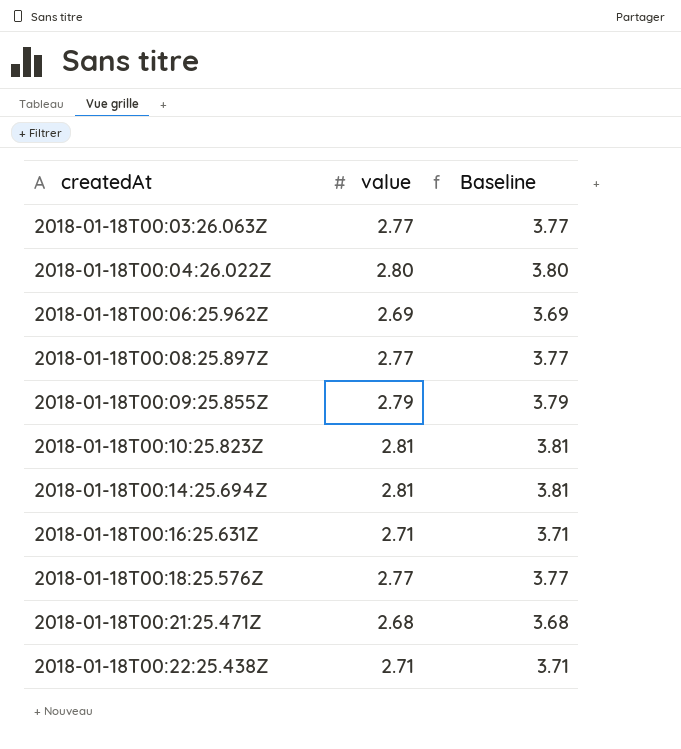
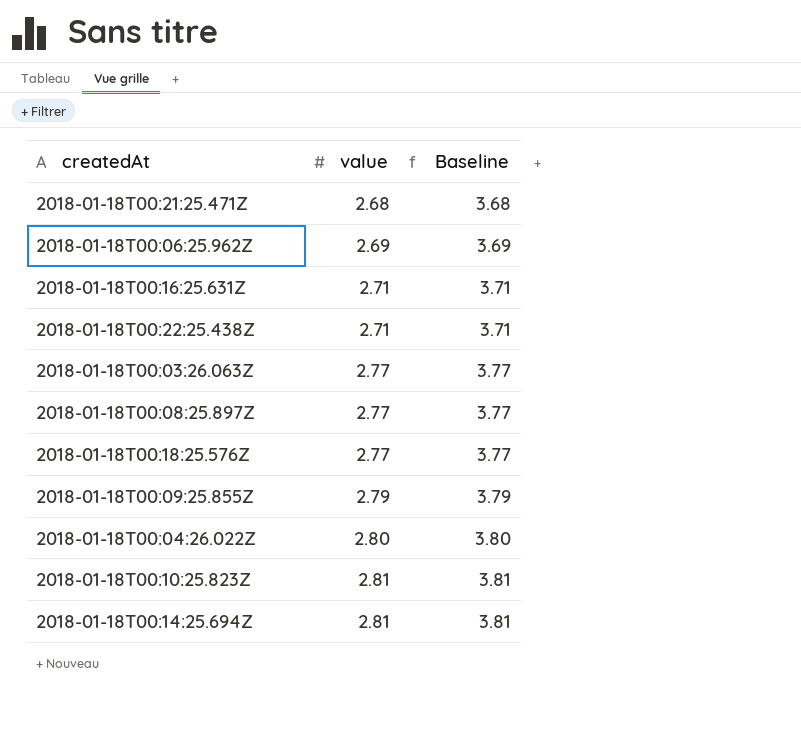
row order: createdAt ascending -> value ascending

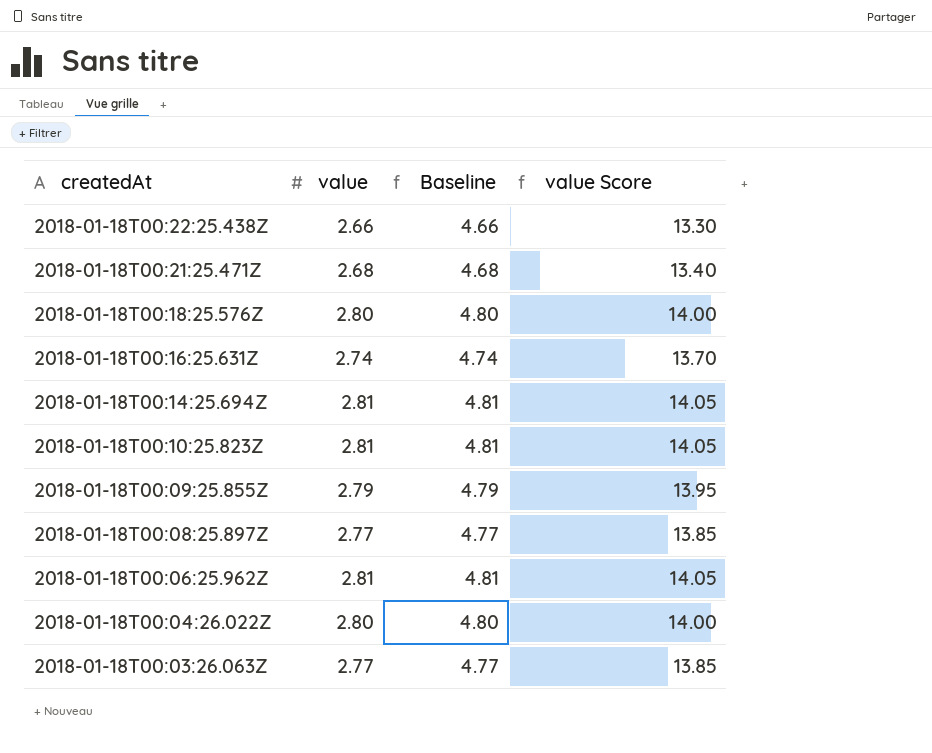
row order: value ascending -> createdAt descending
column Baseline | formula: [value] + 1 -> [value] + 2
column value Score | formula: none -> [value] * 5
2018-01-18T00:22:25.438Z | value: 2.71 -> 2.66
2018-01-18T00:18:25.576Z | value: 2.77 -> 2.80
2018-01-18T00:16:25.631Z | value: 2.71 -> 2.74
2018-01-18T00:06:25.962Z | value: 2.69 -> 2.81

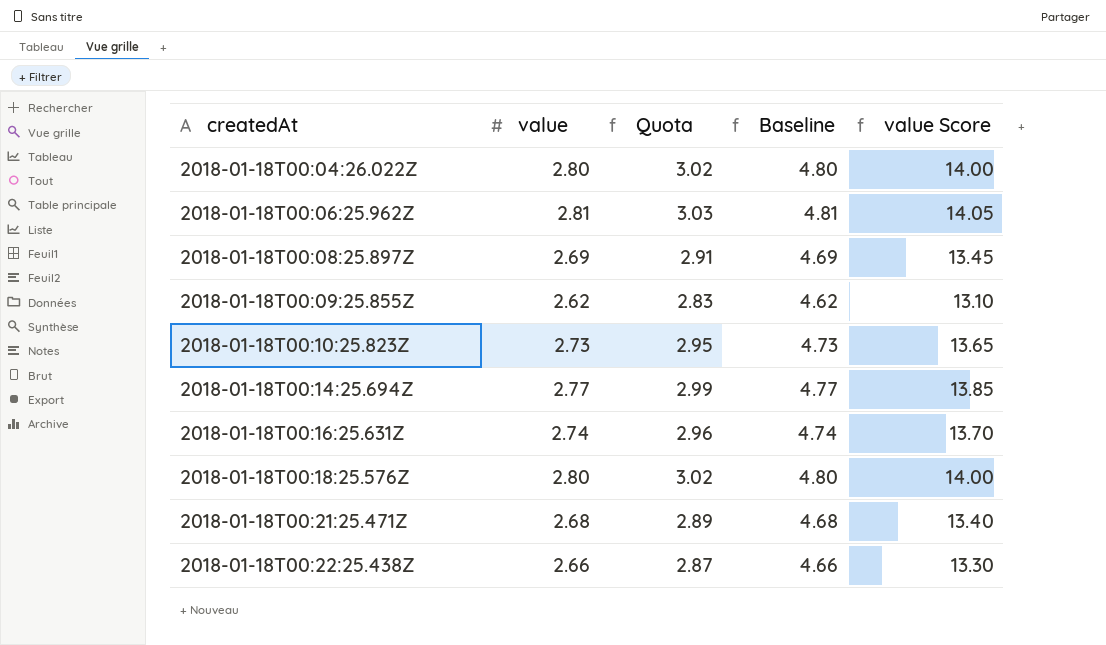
row order: createdAt descending -> createdAt ascending
column Quota | formula: none -> [value] * 1.08
row 2018-01-18T00:03:26.063Z: 2.77 | 4.77 | 13.85 -> none
2018-01-18T00:08:25.897Z | value: 2.77 -> 2.69
2018-01-18T00:08:25.897Z | Baseline: 4.77 -> 4.69
2018-01-18T00:08:25.897Z | value Score: 13.85 -> 13.45
2018-01-18T00:09:25.855Z | value: 2.79 -> 2.62
2018-01-18T00:09:25.855Z | Baseline: 4.79 -> 4.62
2018-01-18T00:09:25.855Z | value Score: 13.95 -> 13.10
2018-01-18T00:10:25.823Z | value: 2.81 -> 2.73
2018-01-18T00:10:25.823Z | Baseline: 4.81 -> 4.73
2018-01-18T00:10:25.823Z | value Score: 14.05 -> 13.65
2018-01-18T00:14:25.694Z | value: 2.81 -> 2.77
2018-01-18T00:14:25.694Z | Baseline: 4.81 -> 4.77
2018-01-18T00:14:25.694Z | value Score: 14.05 -> 13.85

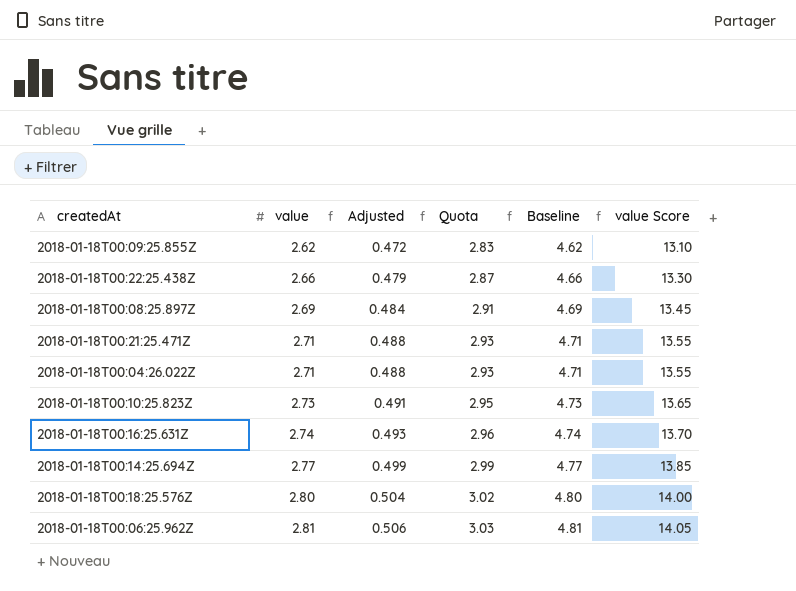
row order: createdAt ascending -> value ascending
column Adjusted | formula: none -> [value] * 0.18
2018-01-18T00:21:25.471Z | value: 2.68 -> 2.71
2018-01-18T00:21:25.471Z | Quota: 2.89 -> 2.93
2018-01-18T00:21:25.471Z | Baseline: 4.68 -> 4.71
2018-01-18T00:21:25.471Z | value Score: 13.40 -> 13.55
2018-01-18T00:04:26.022Z | value: 2.80 -> 2.71
2018-01-18T00:04:26.022Z | Quota: 3.02 -> 2.93
2018-01-18T00:04:26.022Z | Baseline: 4.80 -> 4.71
2018-01-18T00:04:26.022Z | value Score: 14.00 -> 13.55

